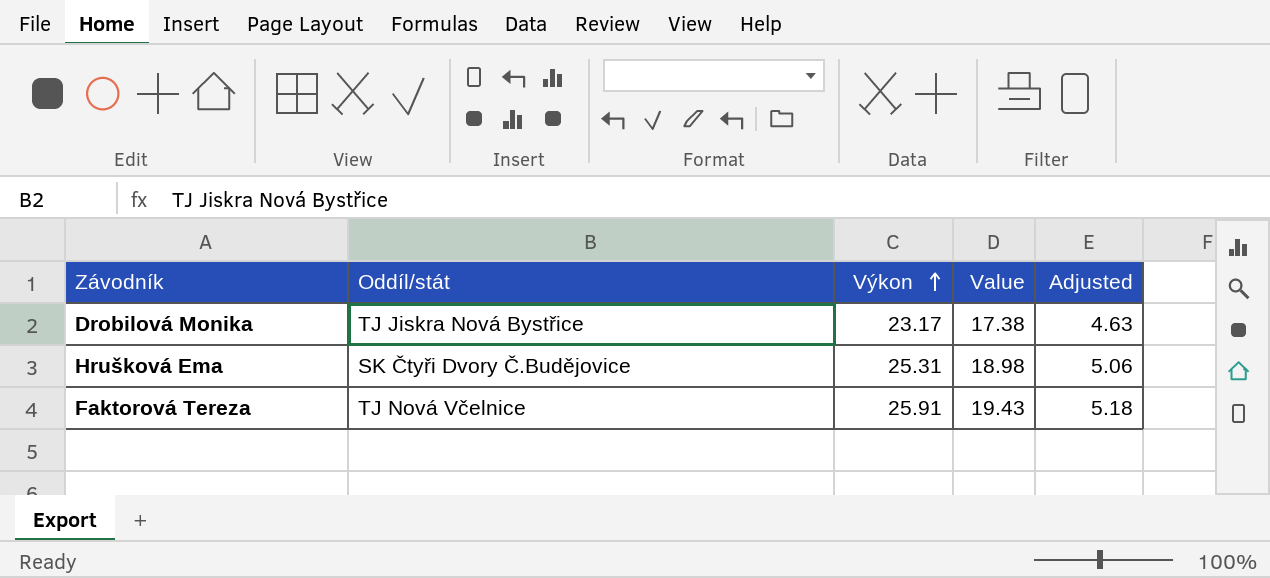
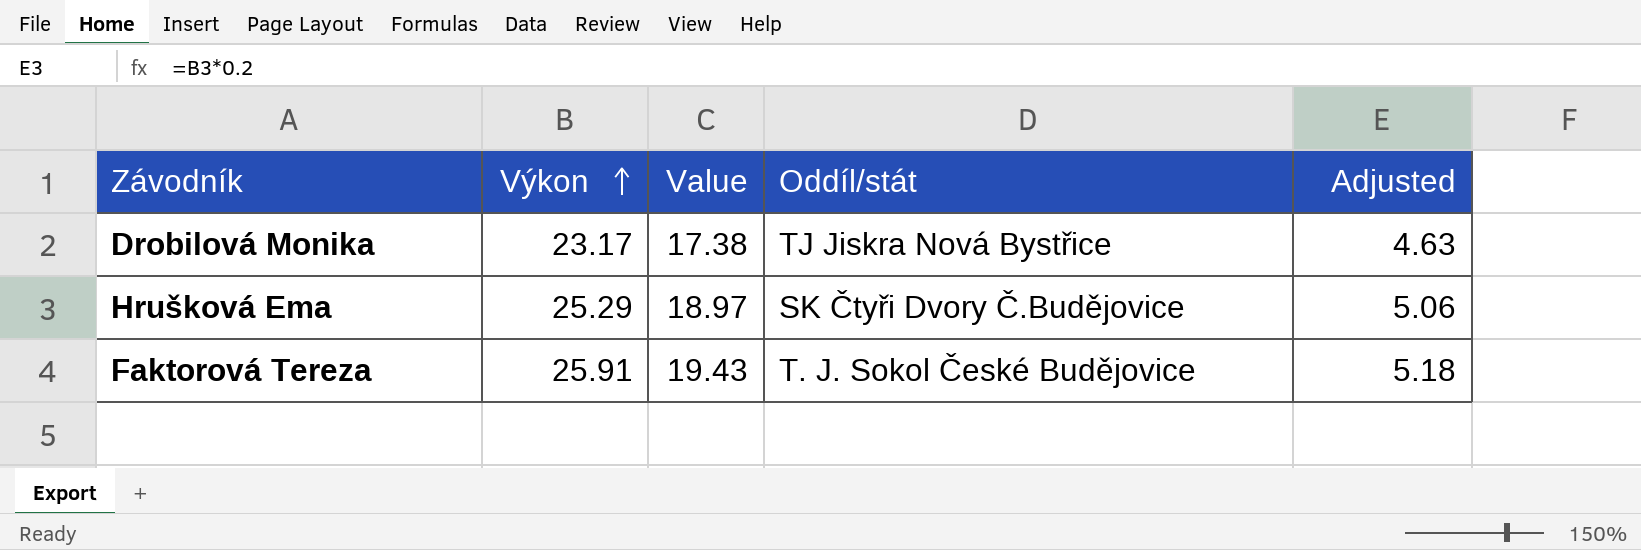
column Oddíl/stát | position: 2 -> 4
Hrušková Ema | Výkon: 25.31 -> 25.29
Hrušková Ema | Value: 18.98 -> 18.97
Faktorová Tereza | Oddíl/stát: TJ Nová Včelnice -> T. J. Sokol České Budějovice

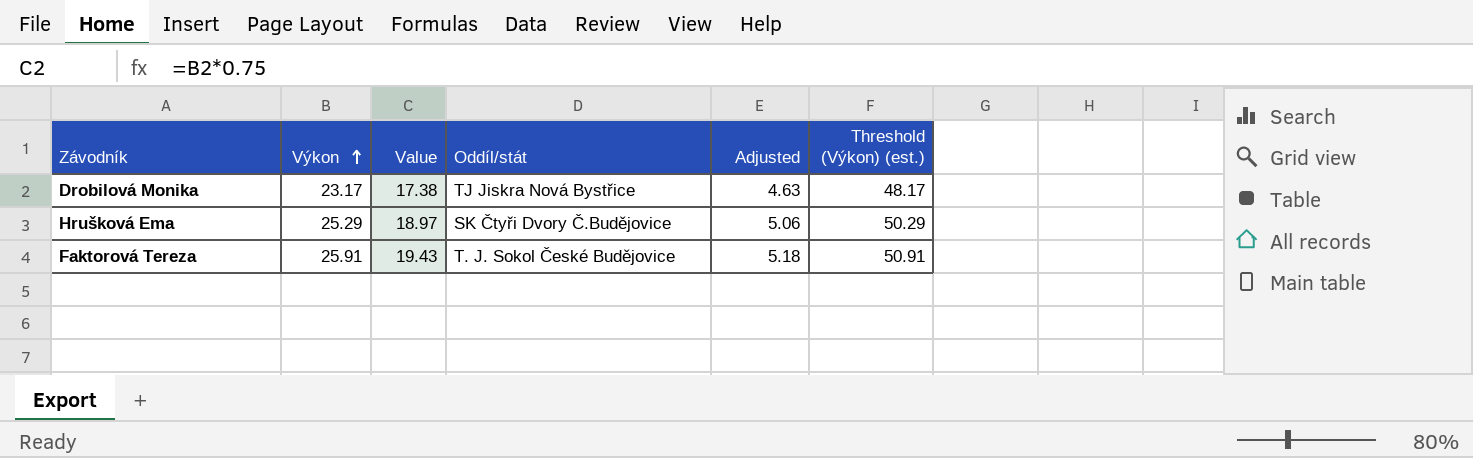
column Threshold (Výkon) (est.) | formula: none -> [Výkon] + 25

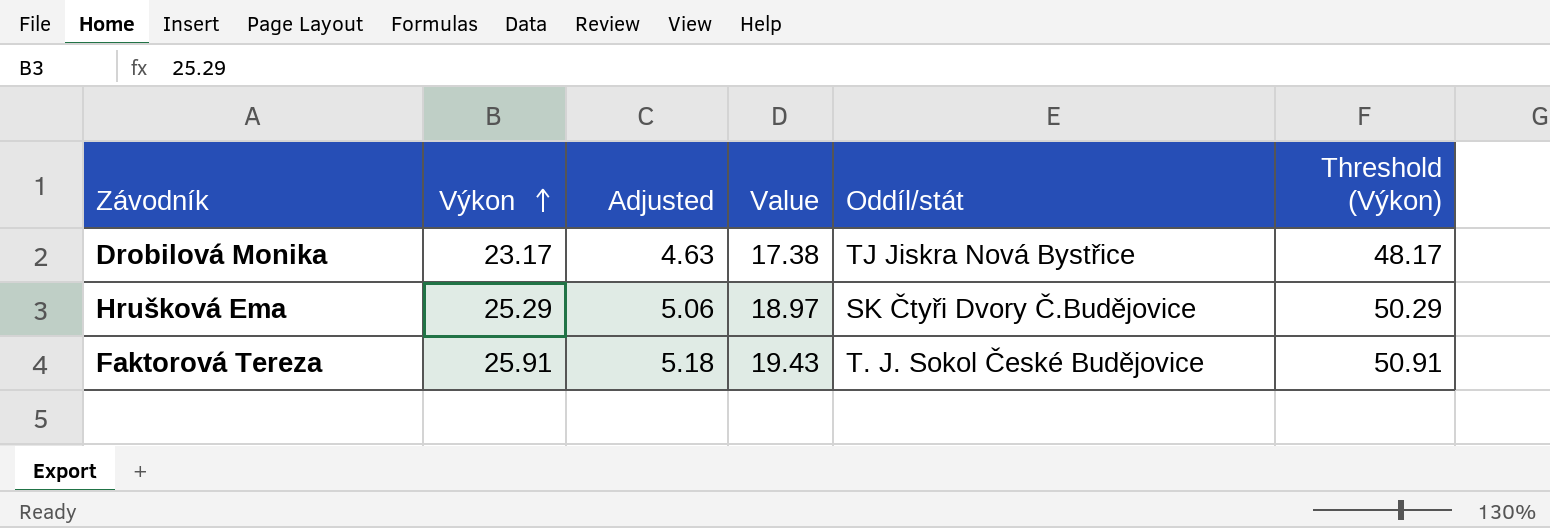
column Adjusted | position: 5 -> 3
column name: Threshold (Výkon) (est.) -> Threshold (Výkon)

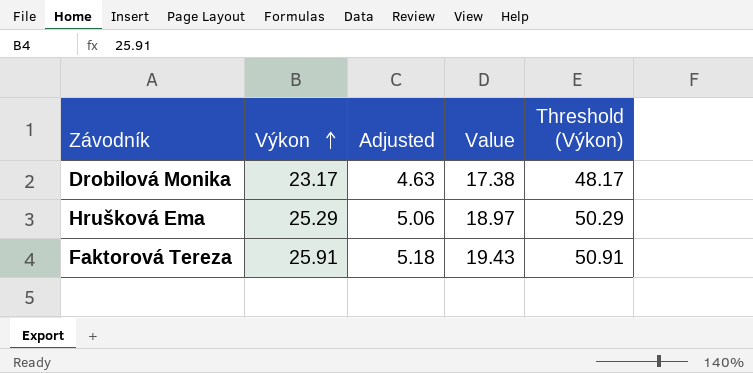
column Oddíl/stát | position: 5 -> none

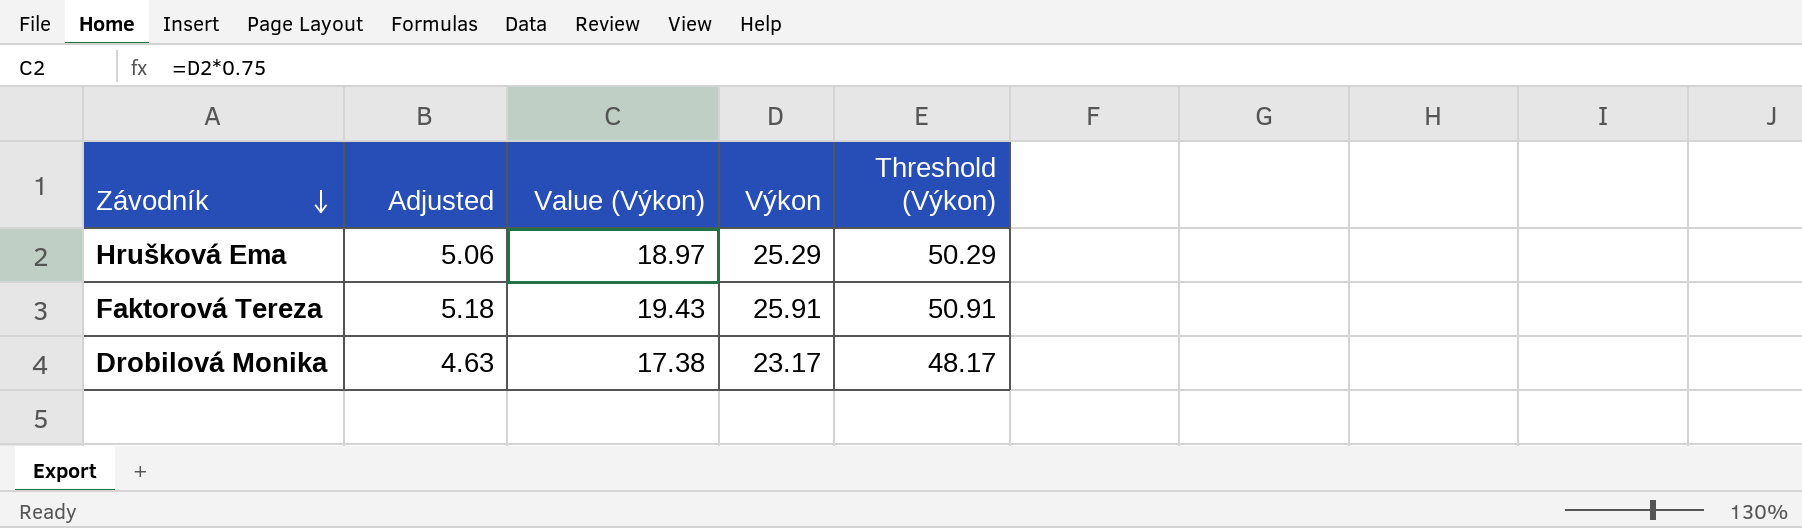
row order: Výkon ascending -> Závodník descending
column name: Value -> Value (Výkon)
column Výkon | position: 2 -> 4

